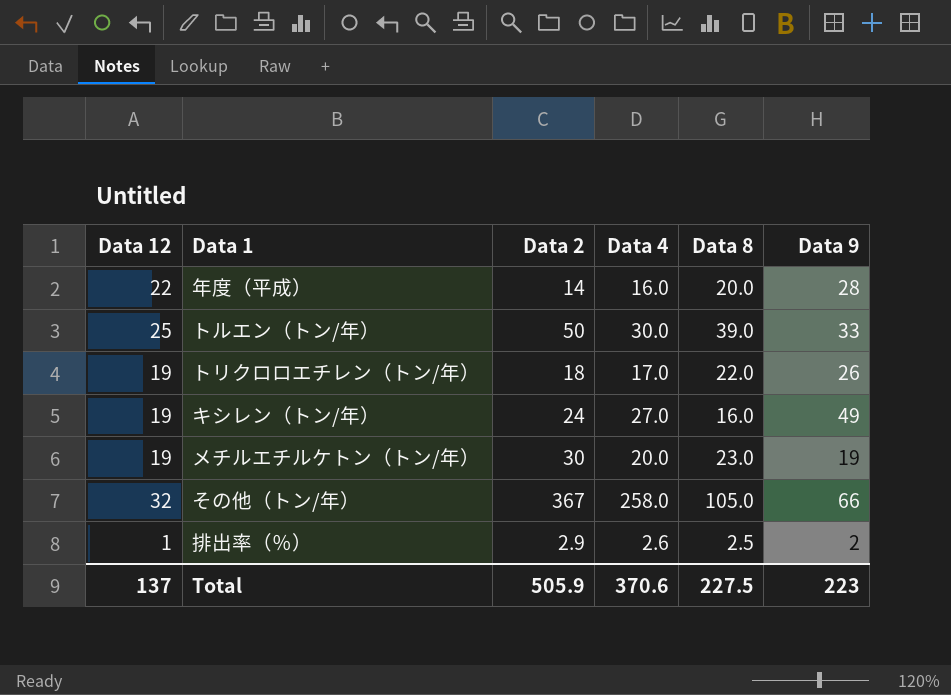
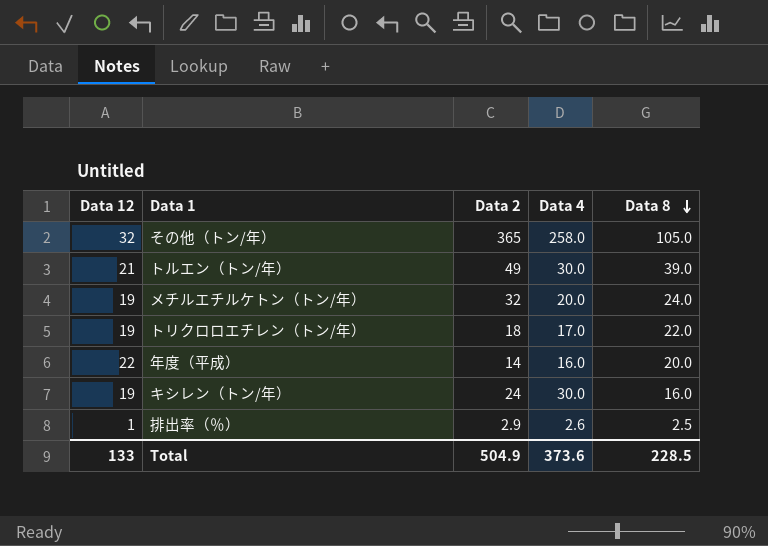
row order: none -> Data 8 descending
column Data 9 | position: 6 -> none
その他（トン/年） | Data 2: 367 -> 365
トルエン（トン/年） | Data 12: 25 -> 21
トルエン（トン/年） | Data 2: 50 -> 49
メチルエチルケトン（トン/年） | Data 2: 30 -> 32
メチルエチルケトン（トン/年） | Data 8: 23.0 -> 24.0
キシレン（トン/年） | Data 4: 27.0 -> 30.0
Total | Data 12: 137 -> 133
Total | Data 2: 505.9 -> 504.9
Total | Data 4: 370.6 -> 373.6
Total | Data 8: 227.5 -> 228.5

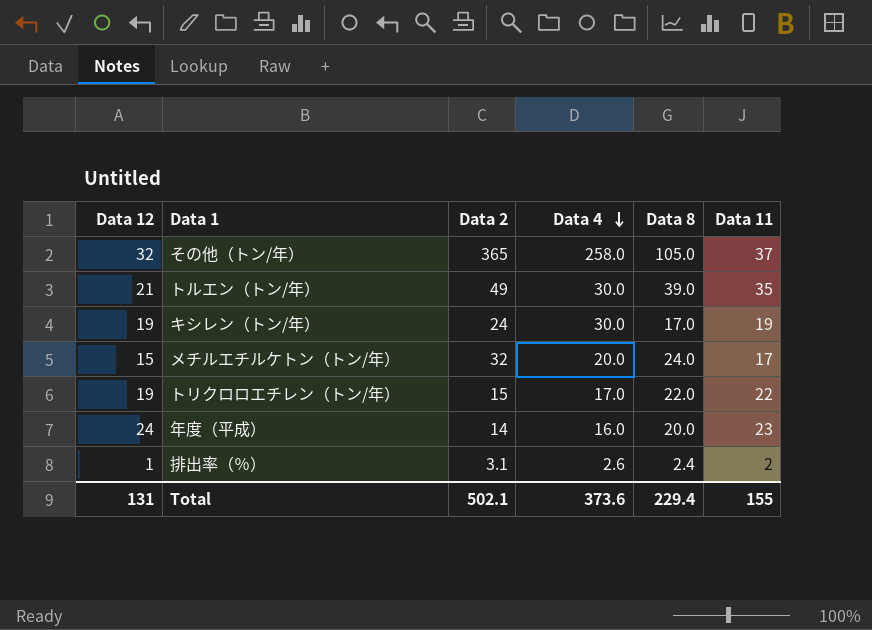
row order: Data 8 descending -> Data 4 descending
column Data 11 | position: none -> 6
キシレン（トン/年） | Data 8: 16.0 -> 17.0
メチルエチルケトン（トン/年） | Data 12: 19 -> 15
トリクロロエチレン（トン/年） | Data 2: 18 -> 15
年度（平成） | Data 12: 22 -> 24
排出率（％） | Data 2: 2.9 -> 3.1
排出率（％） | Data 8: 2.5 -> 2.4
Total | Data 12: 133 -> 131
Total | Data 2: 504.9 -> 502.1
Total | Data 8: 228.5 -> 229.4

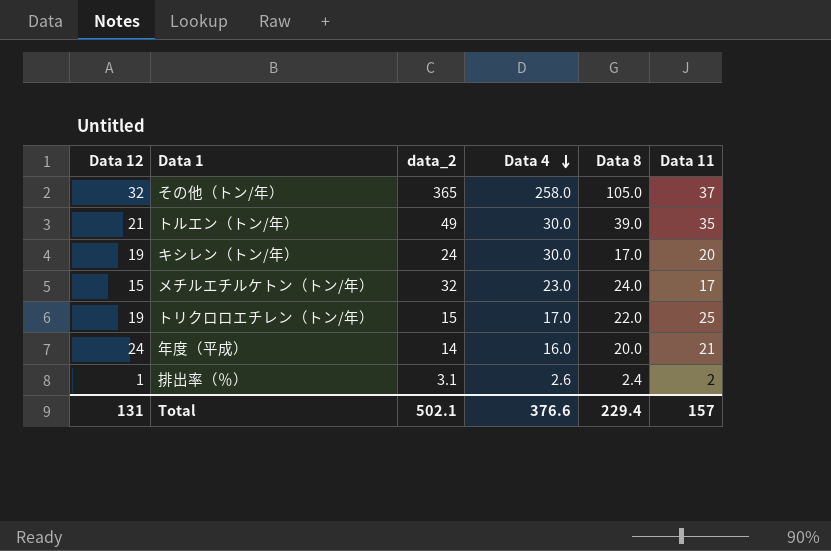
column name: Data 2 -> data_2
キシレン（トン/年） | Data 11: 19 -> 20
メチルエチルケトン（トン/年） | Data 4: 20.0 -> 23.0
トリクロロエチレン（トン/年） | Data 11: 22 -> 25
年度（平成） | Data 11: 23 -> 21
Total | Data 4: 373.6 -> 376.6
Total | Data 11: 155 -> 157

